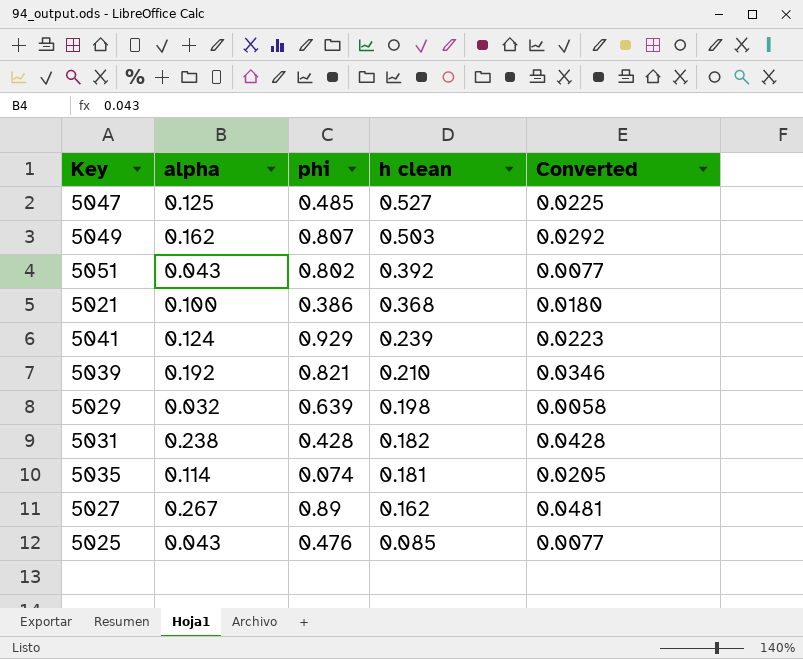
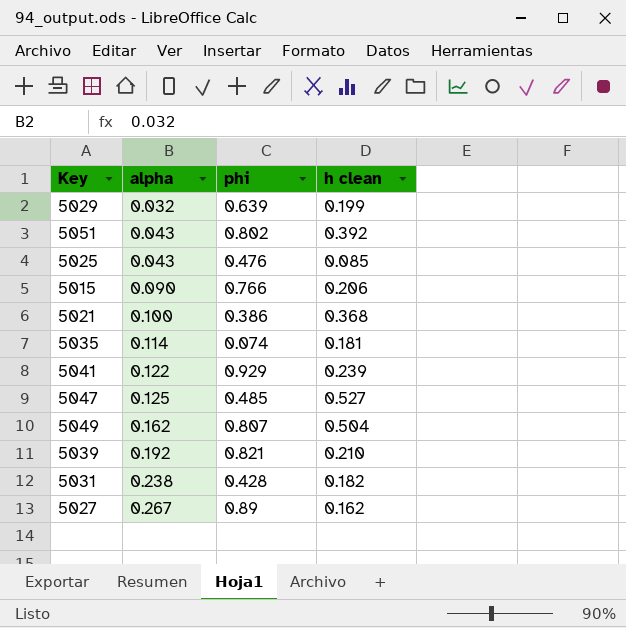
row order: h clean descending -> alpha ascending
column Converted | formula: [alpha] * 0.18 -> none
5029 | h clean: 0.198 -> 0.199
row 5015: none -> 0.090 | 0.766 | 0.206
5041 | alpha: 0.124 -> 0.122
5049 | h clean: 0.503 -> 0.504

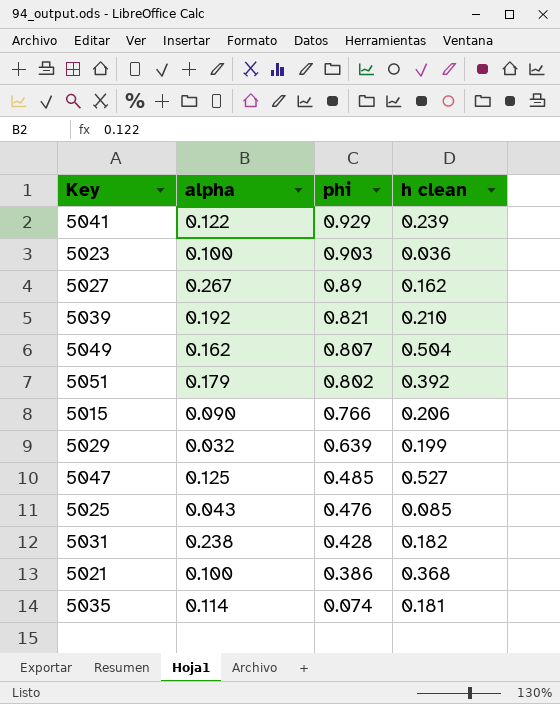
row order: alpha ascending -> phi descending
row 5023: none -> 0.100 | 0.903 | 0.036
5051 | alpha: 0.043 -> 0.179

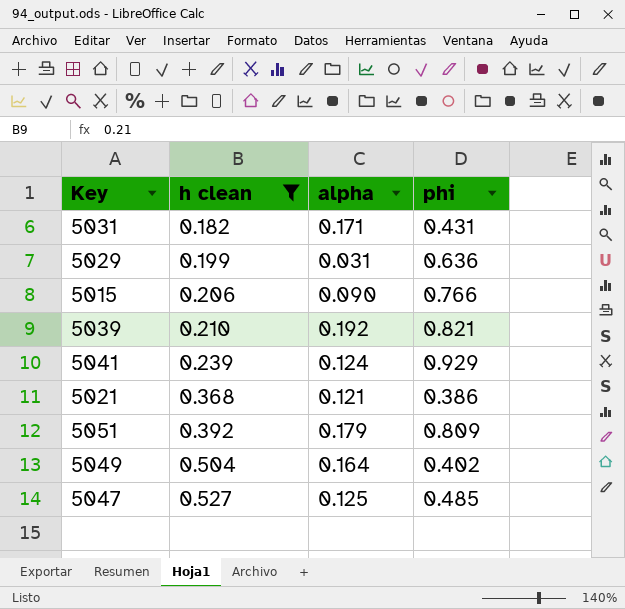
filter: none -> h clean >= 0.182
row order: phi descending -> h clean ascending
column h clean | position: 4 -> 2
5031 | alpha: 0.238 -> 0.171
5031 | phi: 0.428 -> 0.431
5029 | alpha: 0.032 -> 0.031
5029 | phi: 0.639 -> 0.636
5041 | alpha: 0.122 -> 0.124
5021 | alpha: 0.100 -> 0.121
5051 | phi: 0.802 -> 0.809
5049 | alpha: 0.162 -> 0.164
5049 | phi: 0.807 -> 0.402

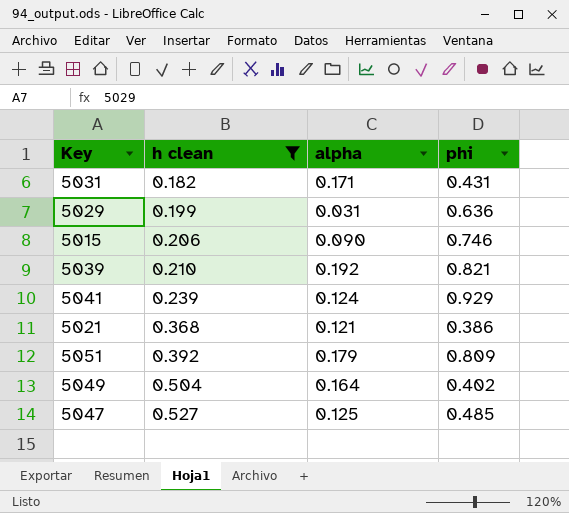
5015 | phi: 0.766 -> 0.746

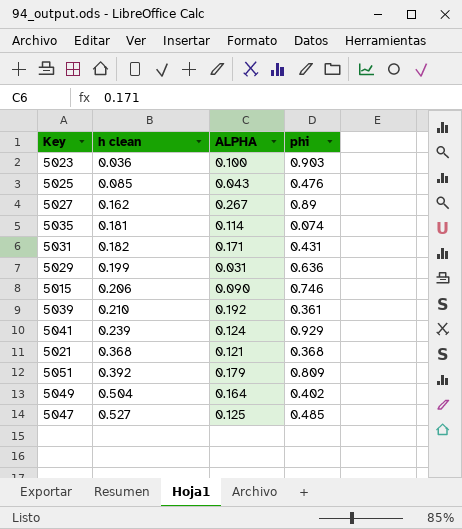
filter: h clean >= 0.182 -> none
column name: alpha -> ALPHA
5039 | phi: 0.821 -> 0.361
5021 | phi: 0.386 -> 0.368

